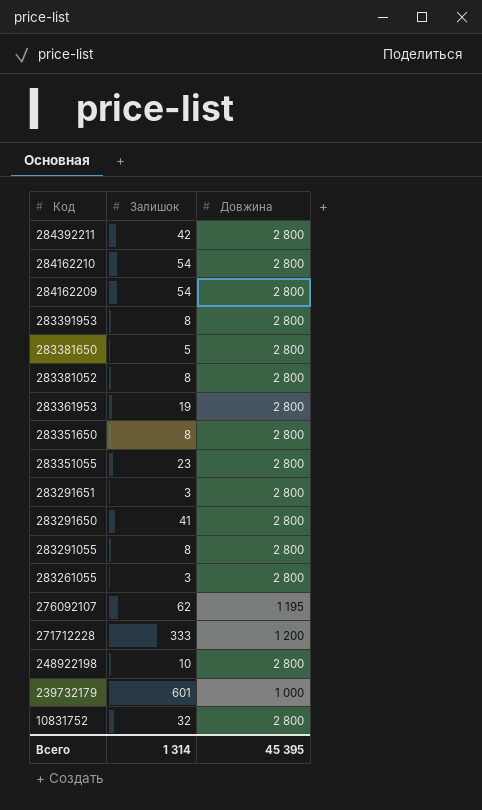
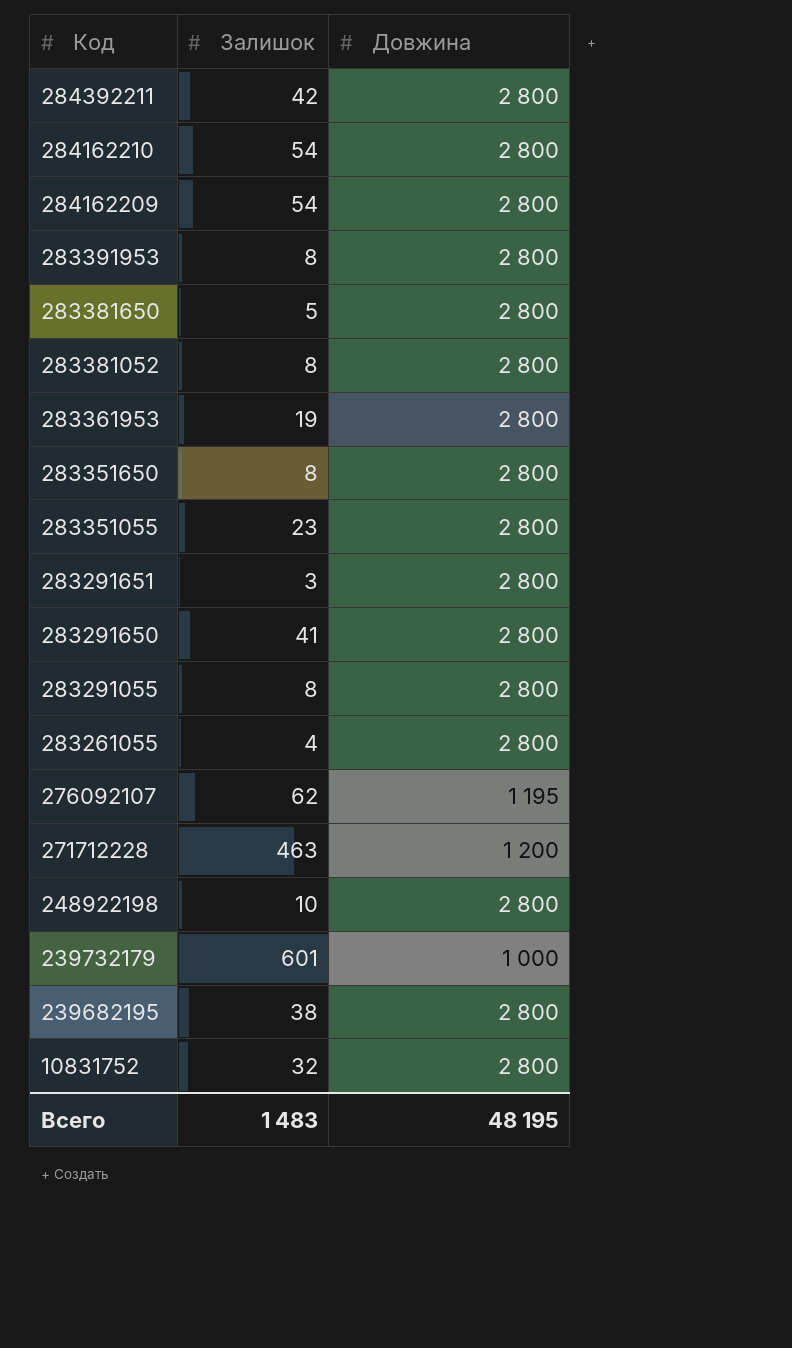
283261055 | Залишок: 3 -> 4
271712228 | Залишок: 333 -> 463
row 239682195: none -> 38 | 2 800
Всего | Залишок: 1 314 -> 1 483
Всего | Довжина: 45 395 -> 48 195

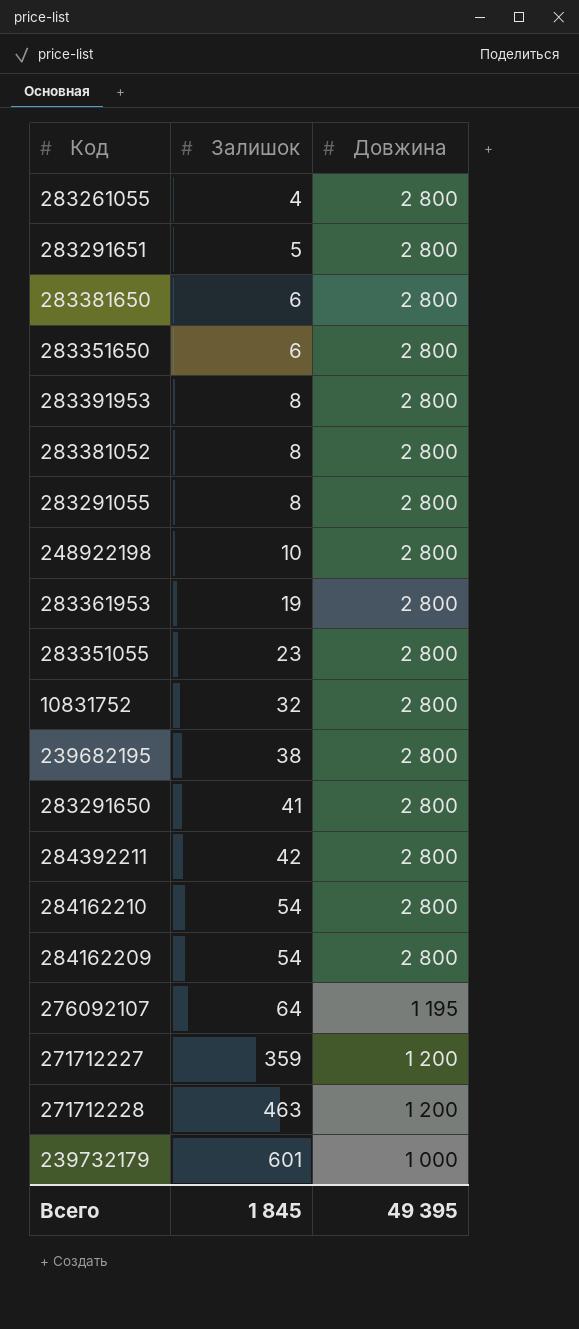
row order: Код descending -> Залишок ascending
283291651 | Залишок: 3 -> 5
283381650 | Залишок: 5 -> 6
283351650 | Залишок: 8 -> 6
276092107 | Залишок: 62 -> 64
row 271712227: none -> 359 | 1 200
Всего | Залишок: 1 483 -> 1 845
Всего | Довжина: 48 195 -> 49 395

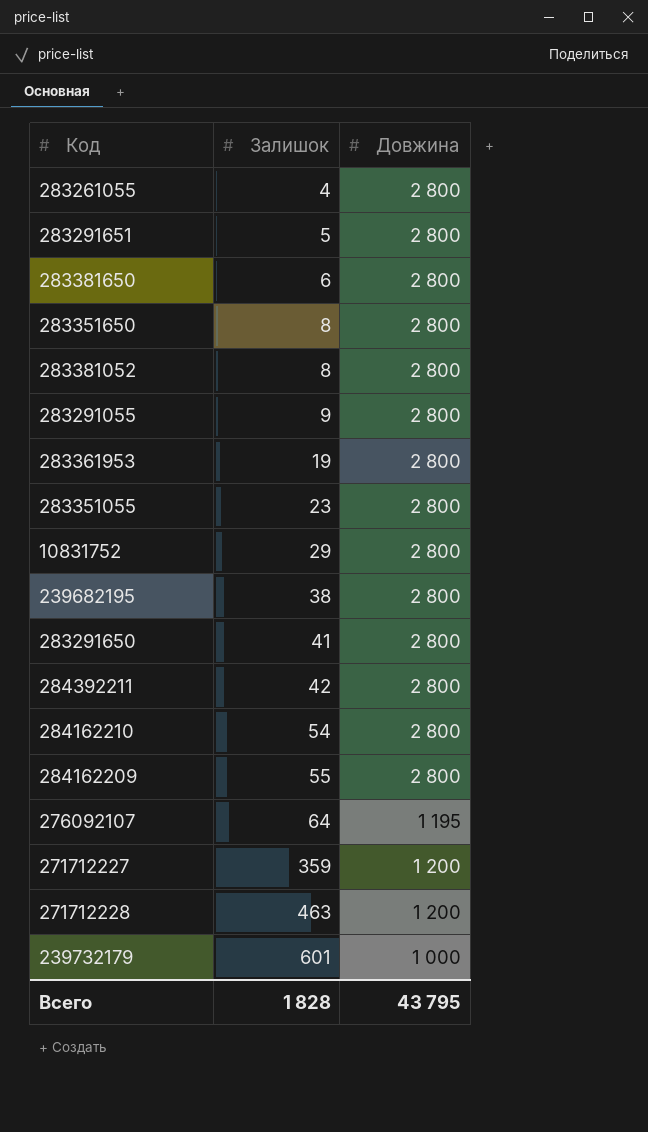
row 283391953: 8 | 2 800 -> none
row 248922198: 10 | 2 800 -> none
283351650 | Залишок: 6 -> 8
283291055 | Залишок: 8 -> 9
10831752 | Залишок: 32 -> 29
284162209 | Залишок: 54 -> 55
Всего | Залишок: 1 845 -> 1 828
Всего | Довжина: 49 395 -> 43 795

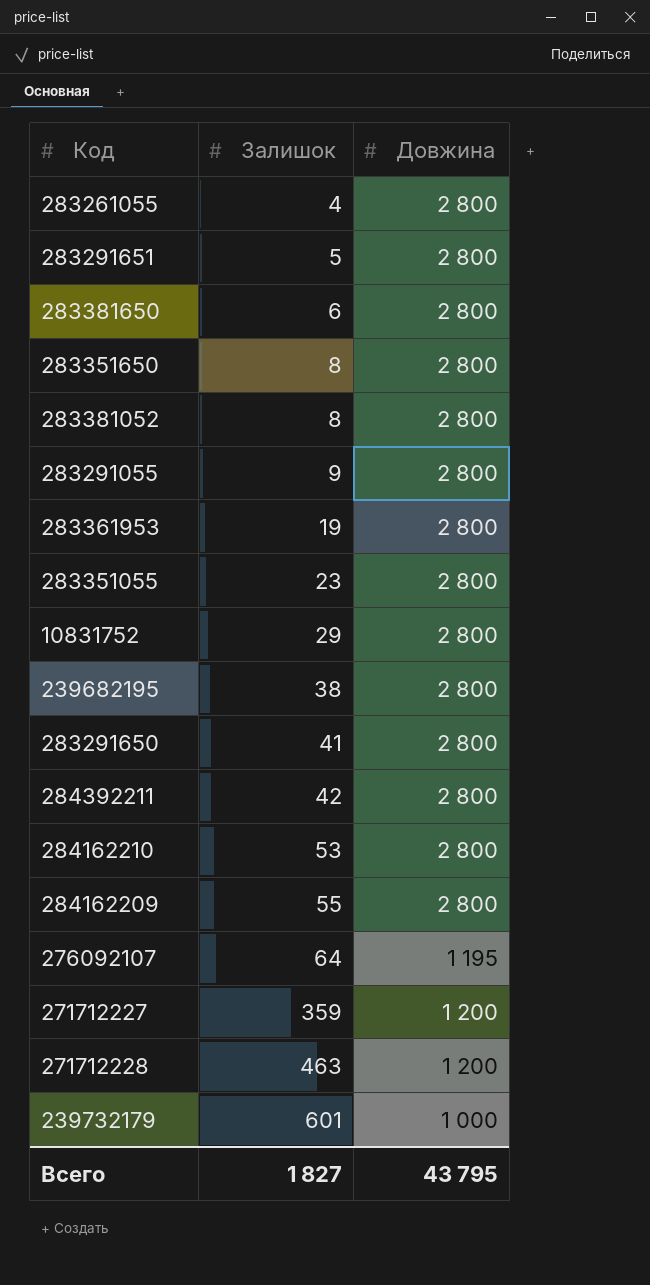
284162210 | Залишок: 54 -> 53
Всего | Залишок: 1 828 -> 1 827

